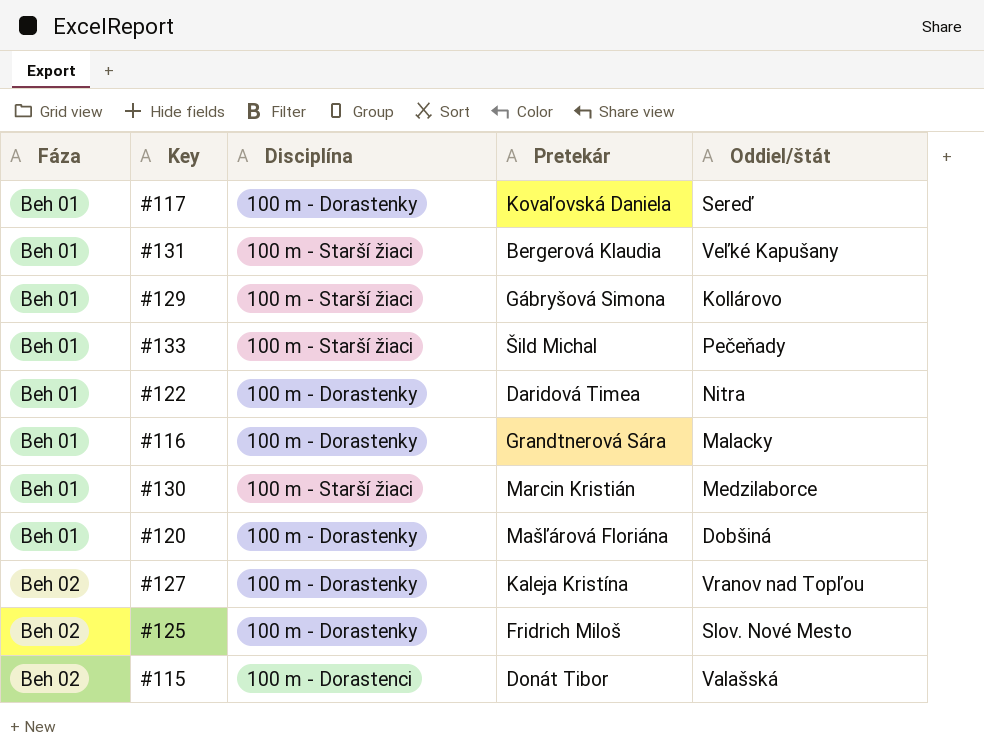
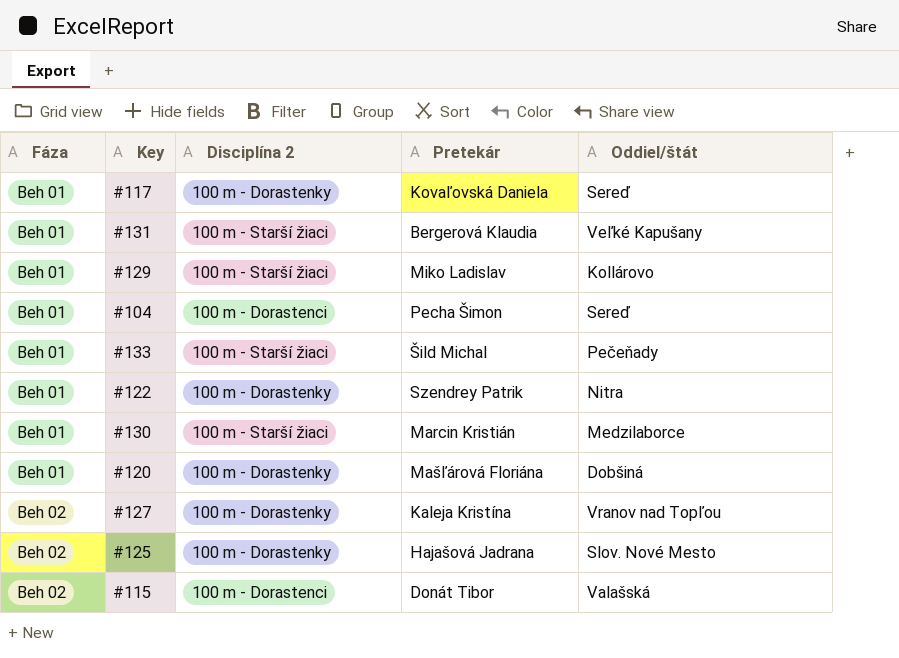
column name: Disciplína -> Disciplína 2
row #116: Beh 01 | 100 m - Dorastenky | Grandtnerová Sára | Malacky -> none
#129 | Pretekár: Gábryšová Simona -> Miko Ladislav
row #104: none -> Beh 01 | 100 m - Dorastenci | Pecha Šimon | Sereď
#122 | Pretekár: Daridová Timea -> Szendrey Patrik
#125 | Pretekár: Fridrich Miloš -> Hajašová Jadrana

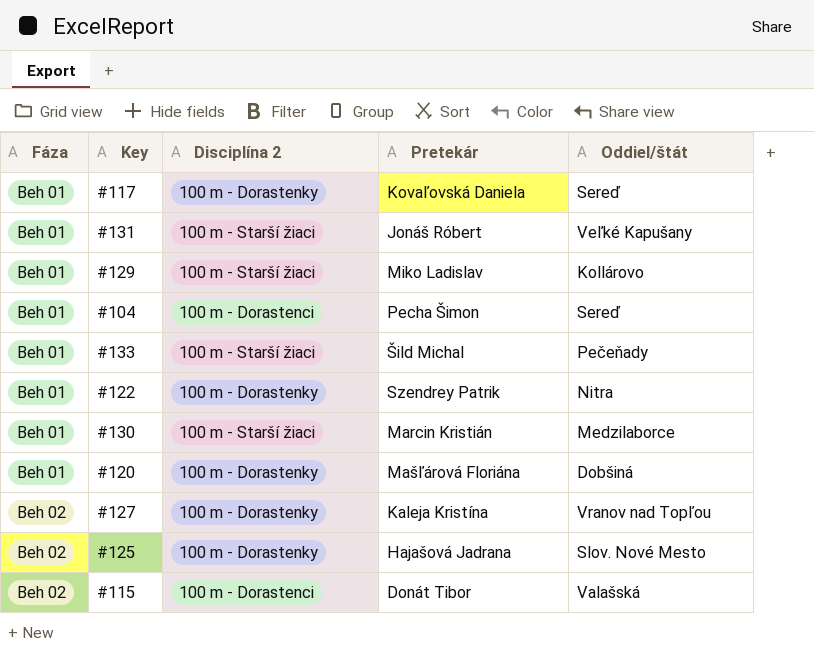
#131 | Pretekár: Bergerová Klaudia -> Jonáš Róbert

